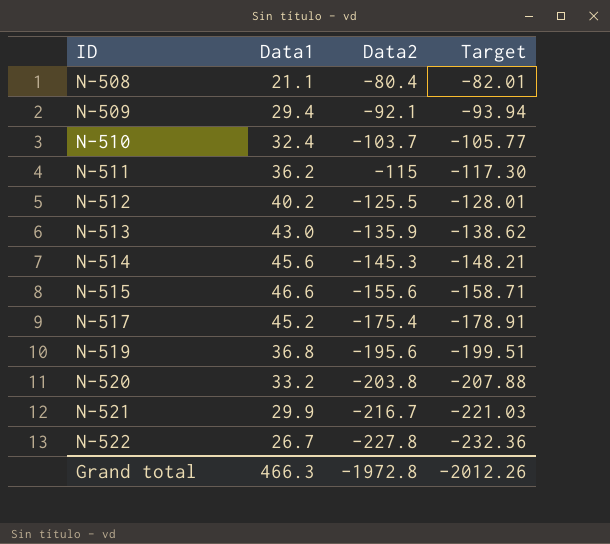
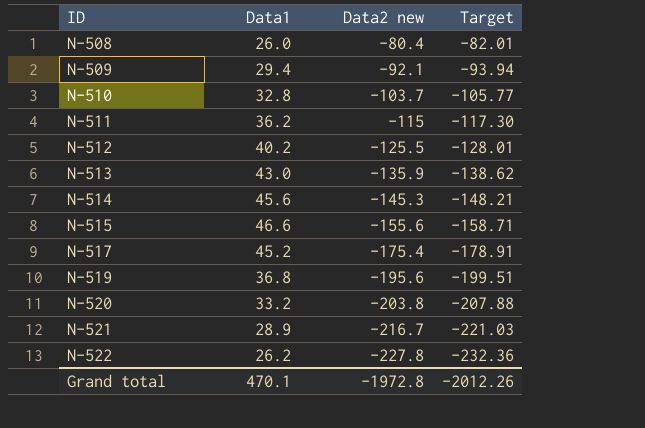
column name: Data2 -> Data2 new
N-508 | Data1: 21.1 -> 26.0
N-510 | Data1: 32.4 -> 32.8
N-521 | Data1: 29.9 -> 28.9
N-522 | Data1: 26.7 -> 26.2
Grand total | Data1: 466.3 -> 470.1

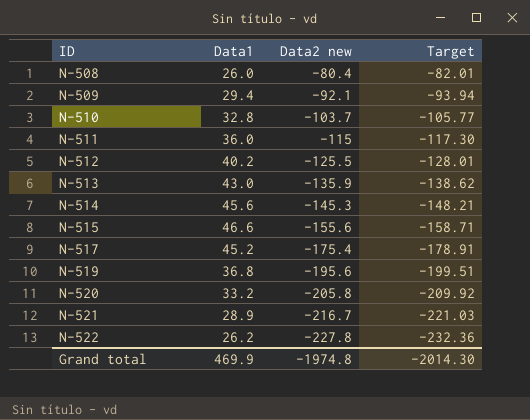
N-511 | Data1: 36.2 -> 36.0
N-520 | Data2 new: -203.8 -> -205.8
N-520 | Target: -207.88 -> -209.92
Grand total | Data1: 470.1 -> 469.9
Grand total | Data2 new: -1972.8 -> -1974.8
Grand total | Target: -2012.26 -> -2014.30

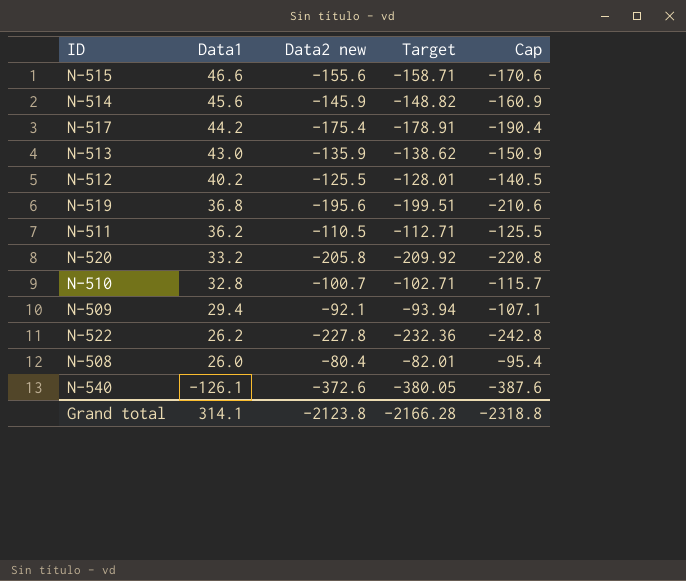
row order: ID ascending -> Data1 descending
column Cap | formula: none -> [Data2 new] - 15
row N-521: 28.9 | -216.7 | -221.03 -> none
N-514 | Data2 new: -145.3 -> -145.9
N-514 | Target: -148.21 -> -148.82
N-517 | Data1: 45.2 -> 44.2
N-511 | Data1: 36.0 -> 36.2
N-511 | Data2 new: -115 -> -110.5
N-511 | Target: -117.30 -> -112.71
N-510 | Data2 new: -103.7 -> -100.7
N-510 | Target: -105.77 -> -102.71
row N-540: none -> -126.1 | -372.6 | -380.05 | -387.6
Grand total | Data1: 469.9 -> 314.1
Grand total | Data2 new: -1974.8 -> -2123.8
Grand total | Target: -2014.30 -> -2166.28

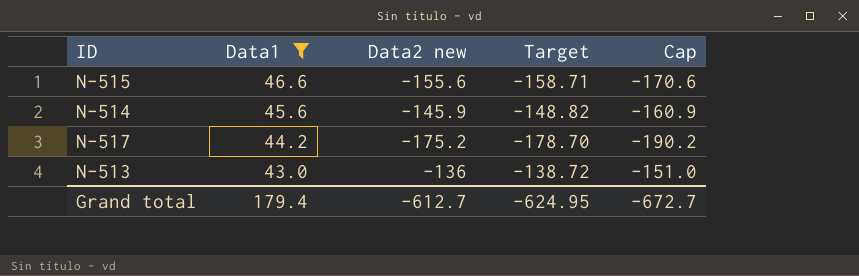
filter: none -> Data1 >= 43.0
N-517 | Data2 new: -175.4 -> -175.2
N-517 | Target: -178.91 -> -178.70
N-517 | Cap: -190.4 -> -190.2
N-513 | Data2 new: -135.9 -> -136
N-513 | Target: -138.62 -> -138.72
N-513 | Cap: -150.9 -> -151.0
Grand total | Data1: 314.1 -> 179.4
Grand total | Data2 new: -2123.8 -> -612.7
Grand total | Target: -2166.28 -> -624.95
Grand total | Cap: -2318.8 -> -672.7

